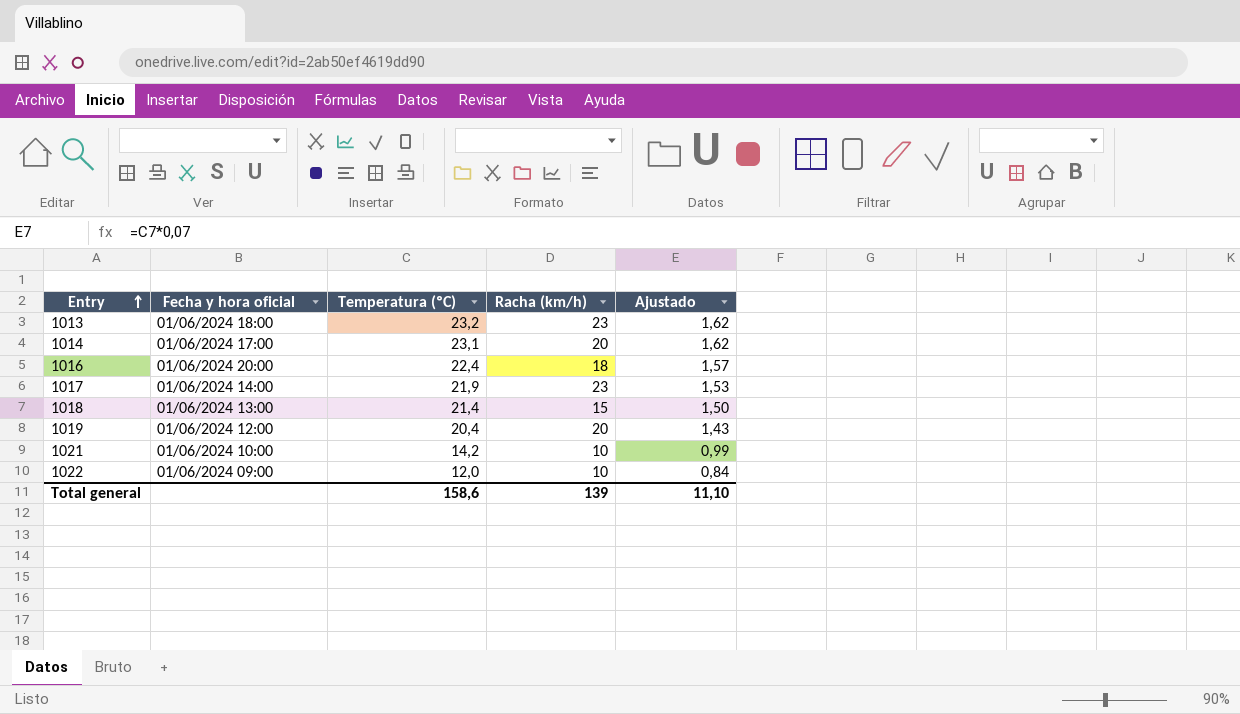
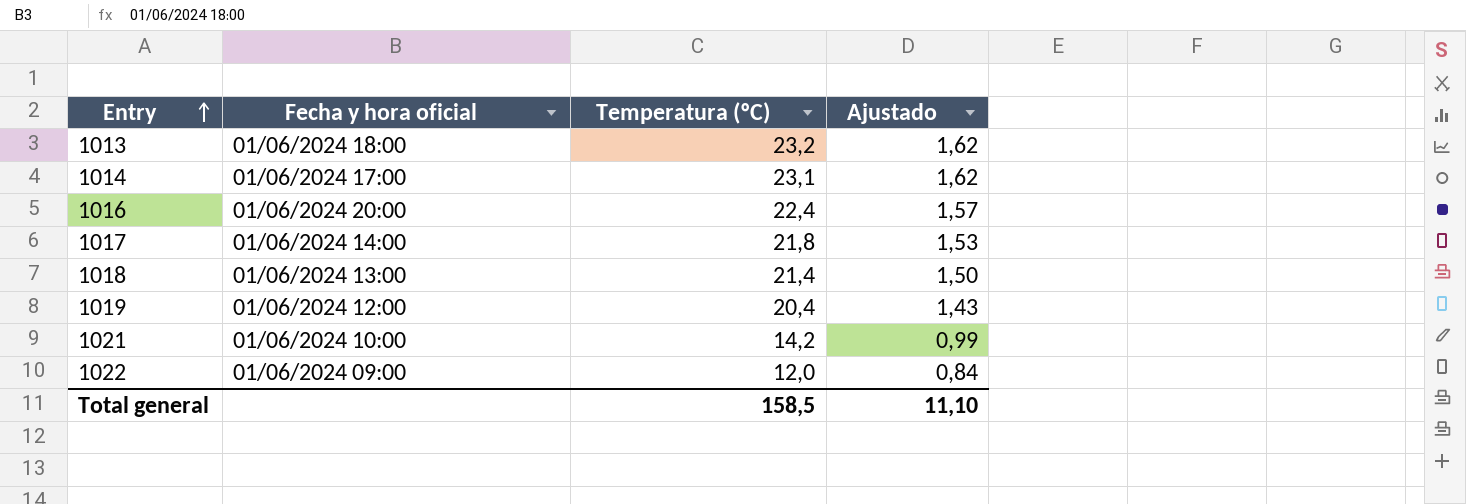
column Racha (km/h) | position: 4 -> none
1017 | Temperatura (ºC): 21,9 -> 21,8
Total general | Temperatura (ºC): 158,6 -> 158,5

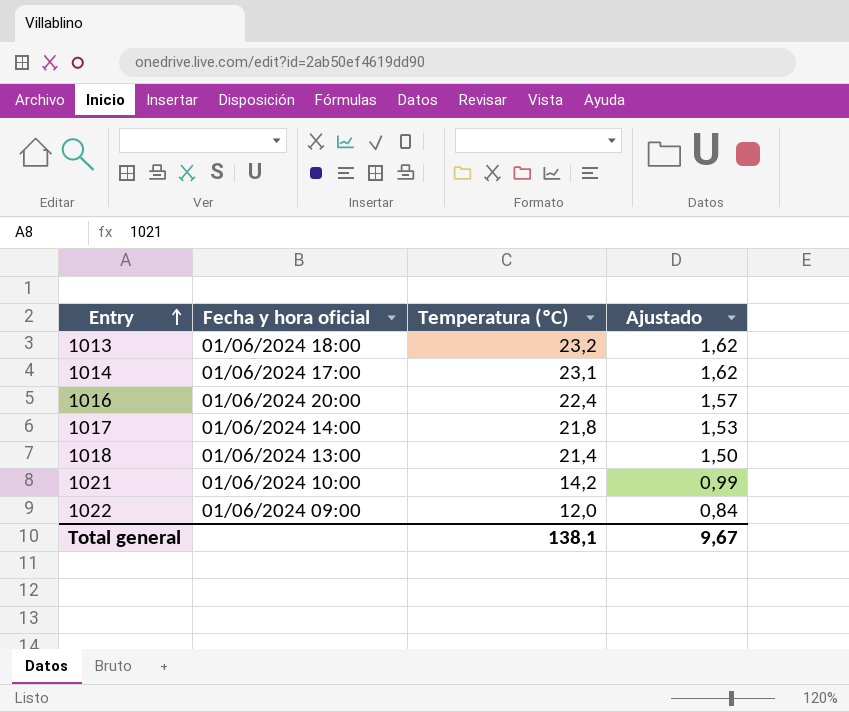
row 1019: 01/06/2024 12:00 | 20,4 | 1,43 -> none
Total general | Temperatura (ºC): 158,5 -> 138,1
Total general | Ajustado: 11,10 -> 9,67

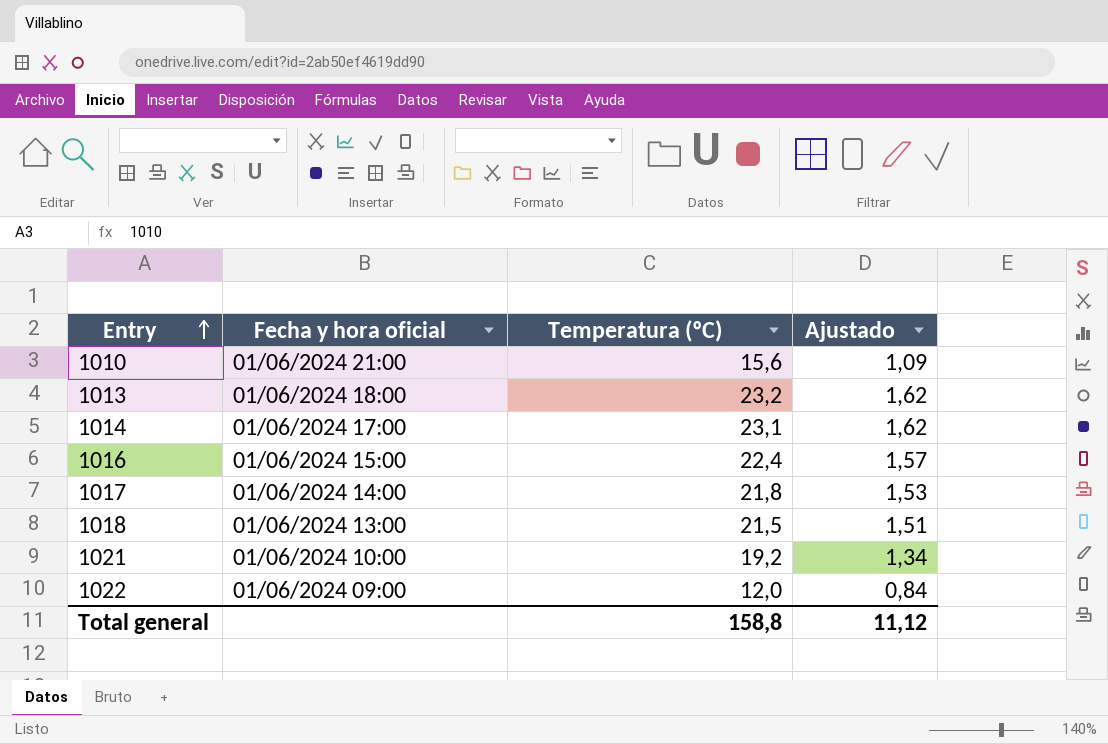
row 1010: none -> 01/06/2024 21:00 | 15,6 | 1,09
1016 | Fecha y hora oficial: 01/06/2024 20:00 -> 01/06/2024 15:00
1018 | Temperatura (ºC): 21,4 -> 21,5
1018 | Ajustado: 1,50 -> 1,51
1021 | Temperatura (ºC): 14,2 -> 19,2
1021 | Ajustado: 0,99 -> 1,34
Total general | Temperatura (ºC): 138,1 -> 158,8
Total general | Ajustado: 9,67 -> 11,12

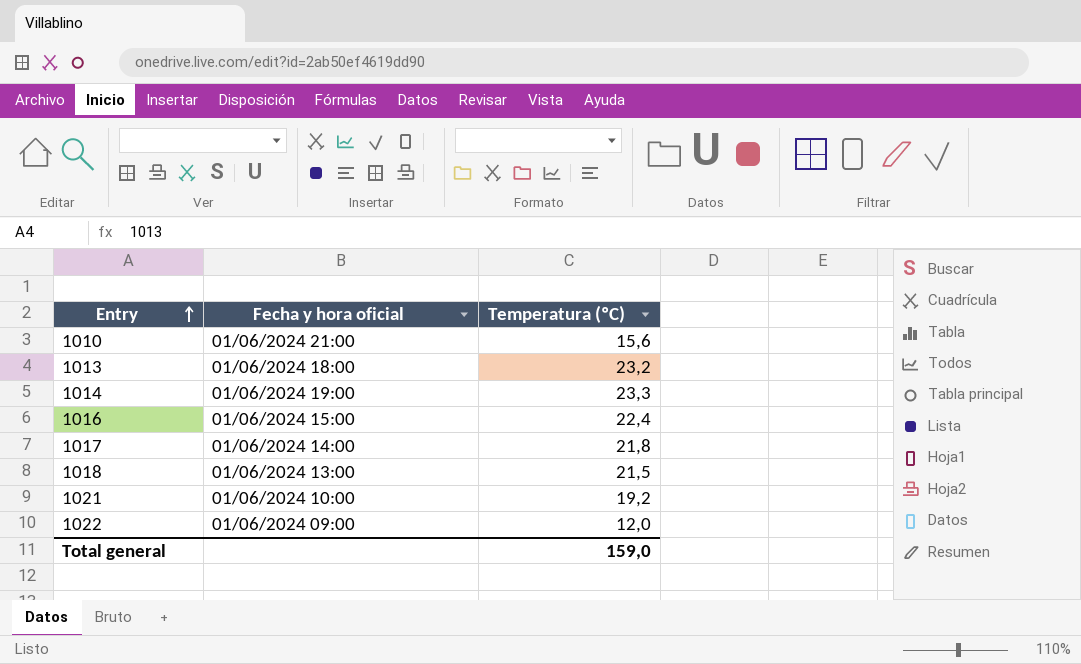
column Ajustado | formula: [Temperatura (ºC)] * 0,07 -> none
1014 | Fecha y hora oficial: 01/06/2024 17:00 -> 01/06/2024 19:00
1014 | Temperatura (ºC): 23,1 -> 23,3
Total general | Temperatura (ºC): 158,8 -> 159,0

